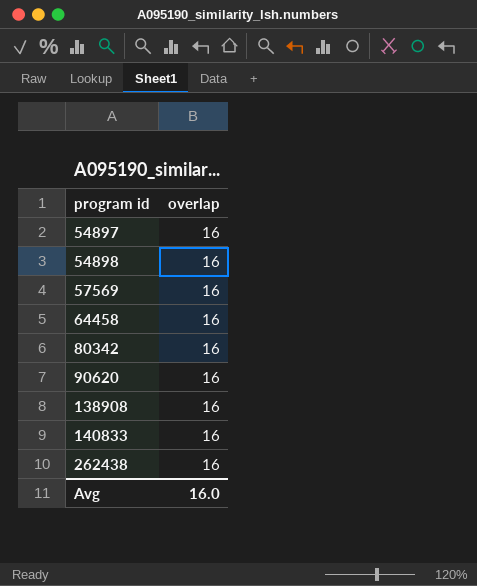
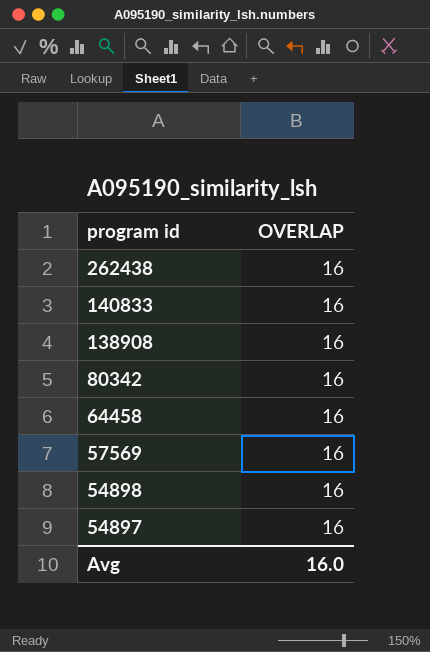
row order: program id ascending -> program id descending
column name: overlap -> OVERLAP
row 90620: 16 -> none

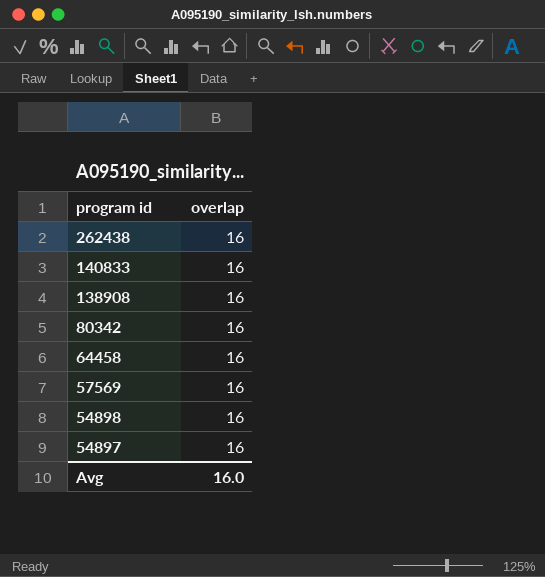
column name: OVERLAP -> overlap

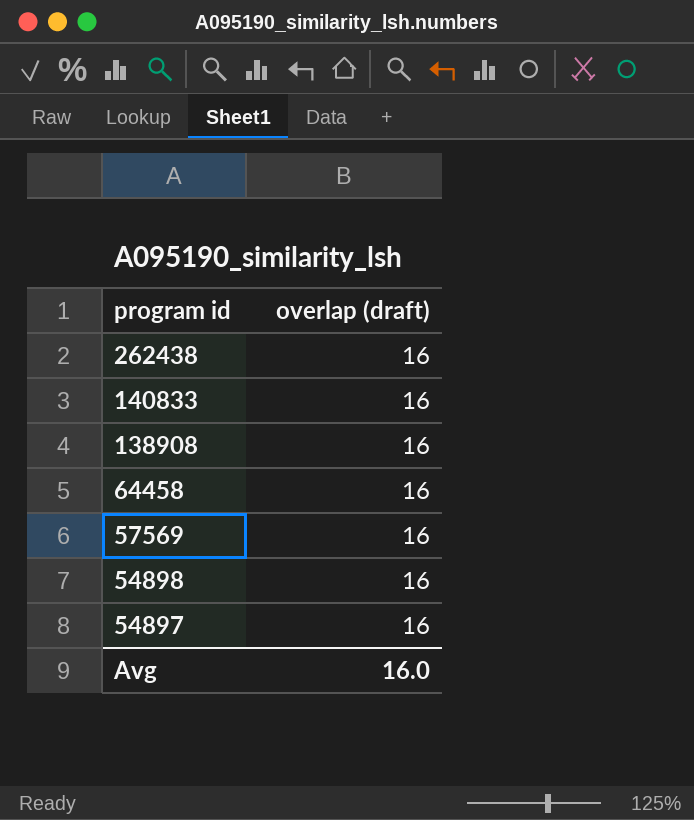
column name: overlap -> overlap (draft)
row 80342: 16 -> none

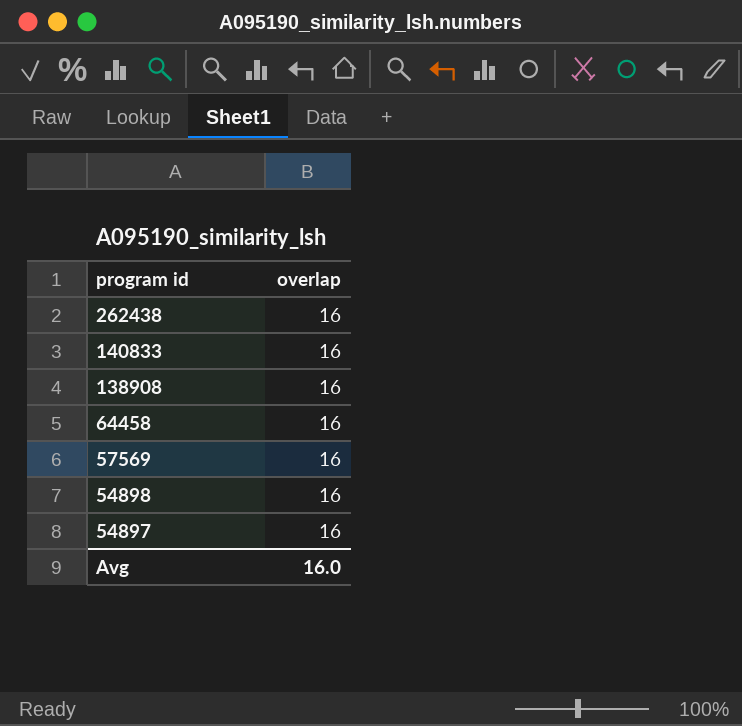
column name: overlap (draft) -> overlap

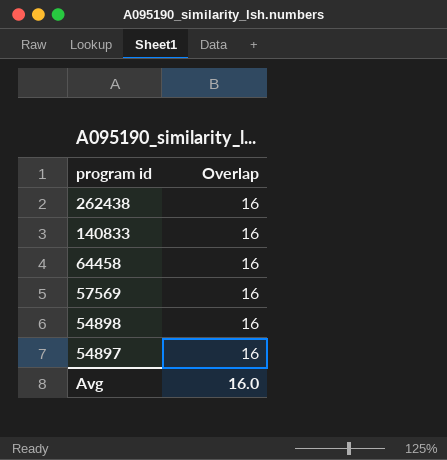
column name: overlap -> Overlap
row 138908: 16 -> none

